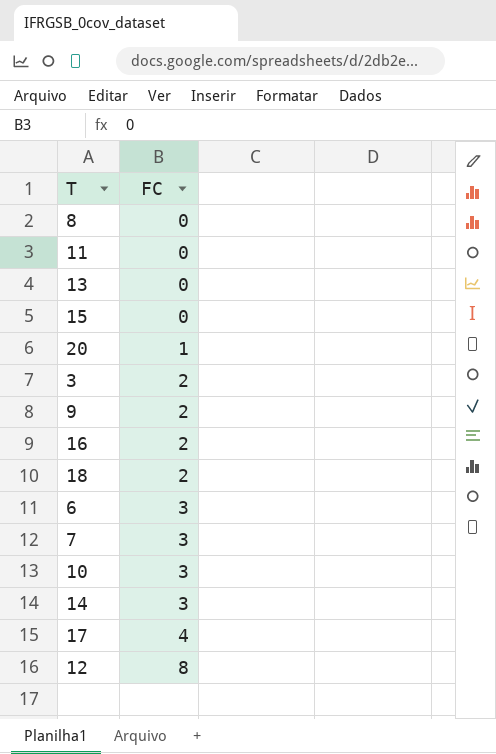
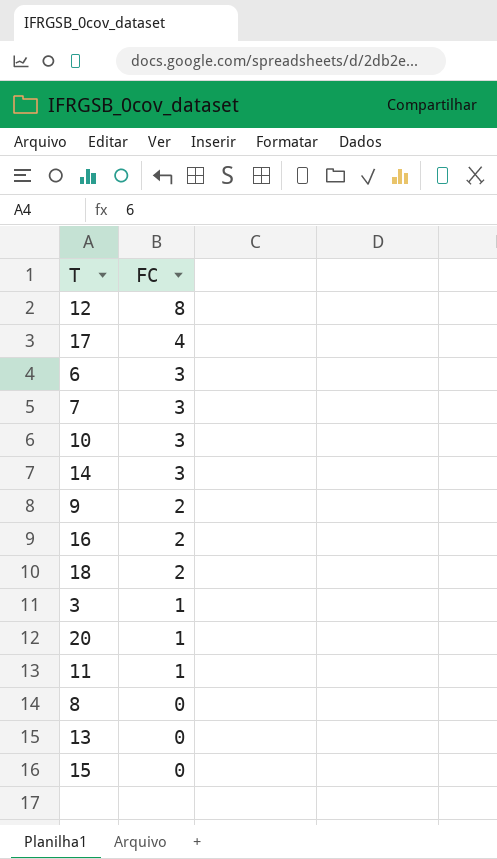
row order: FC ascending -> FC descending
3 | FC: 2 -> 1
11 | FC: 0 -> 1

